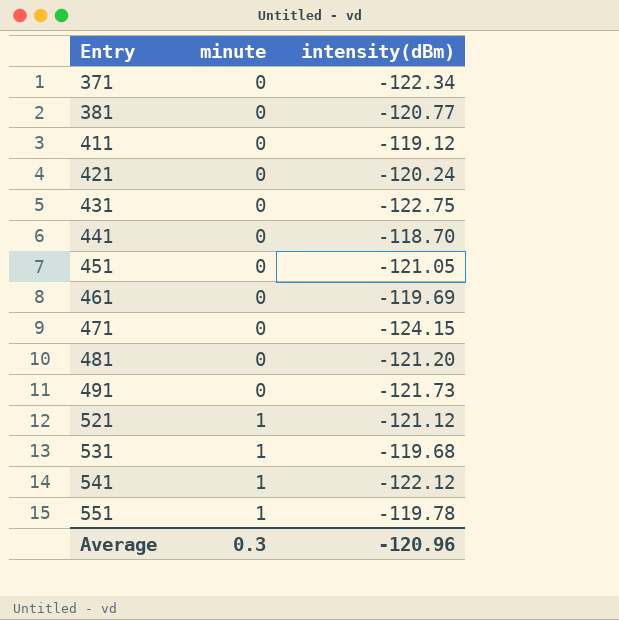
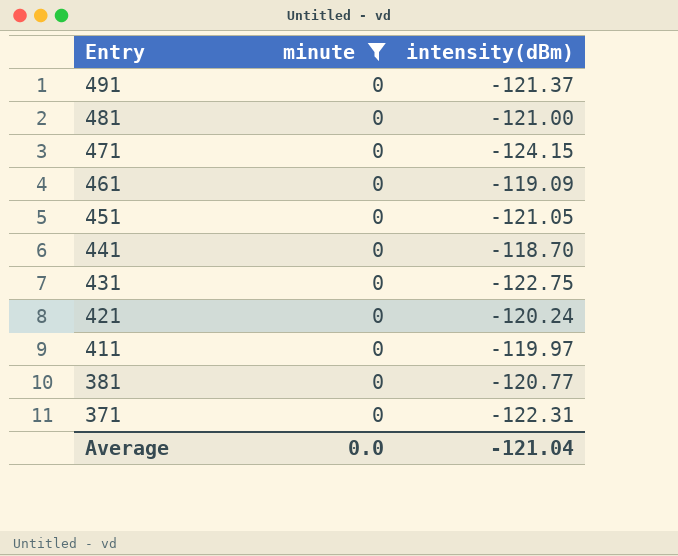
filter: none -> minute = 0
row order: Entry ascending -> Entry descending
491 | intensity(dBm): -121.73 -> -121.37
481 | intensity(dBm): -121.20 -> -121.00
461 | intensity(dBm): -119.69 -> -119.09
411 | intensity(dBm): -119.12 -> -119.97
371 | intensity(dBm): -122.34 -> -122.31
Average | minute: 0.3 -> 0.0
Average | intensity(dBm): -120.96 -> -121.04

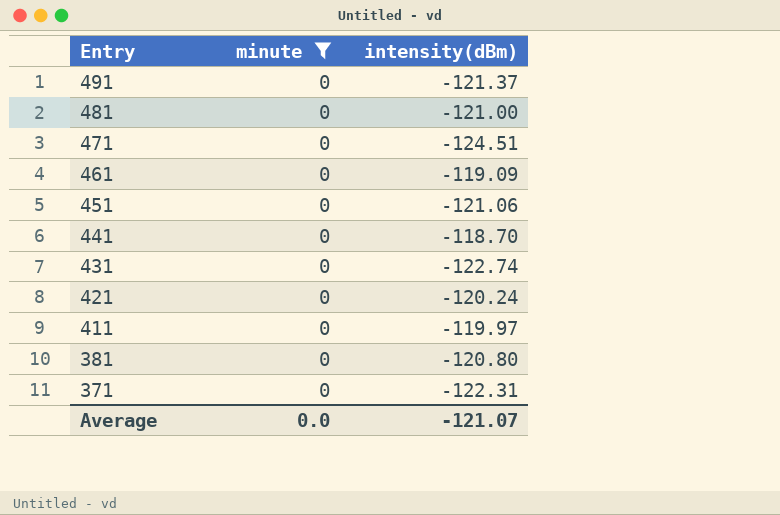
471 | intensity(dBm): -124.15 -> -124.51
451 | intensity(dBm): -121.05 -> -121.06
431 | intensity(dBm): -122.75 -> -122.74
381 | intensity(dBm): -120.77 -> -120.80
Average | intensity(dBm): -121.04 -> -121.07

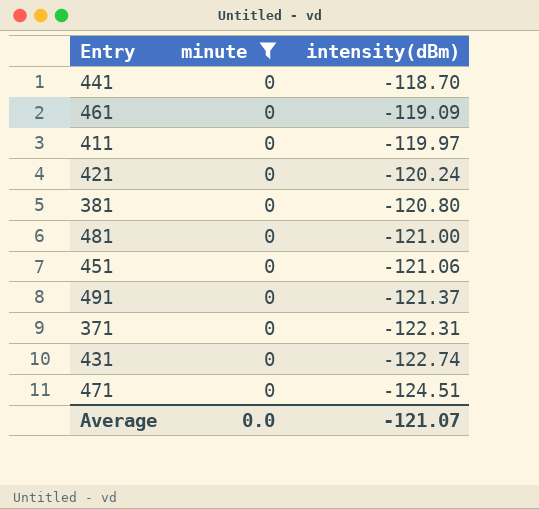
row order: Entry descending -> intensity(dBm) descending

